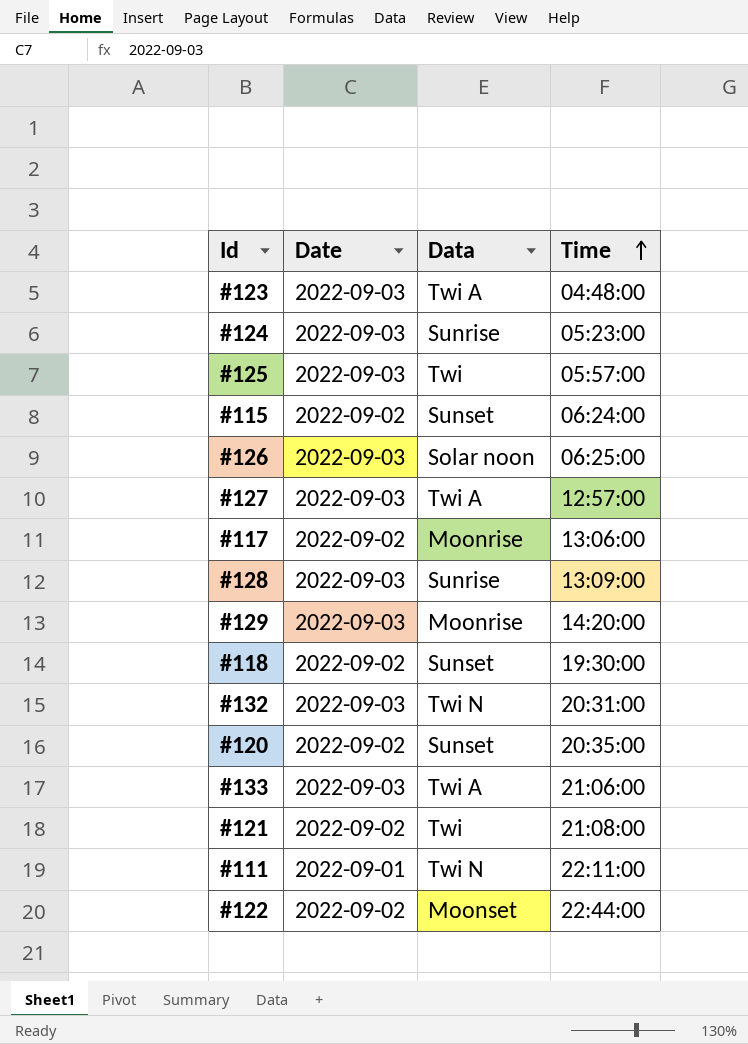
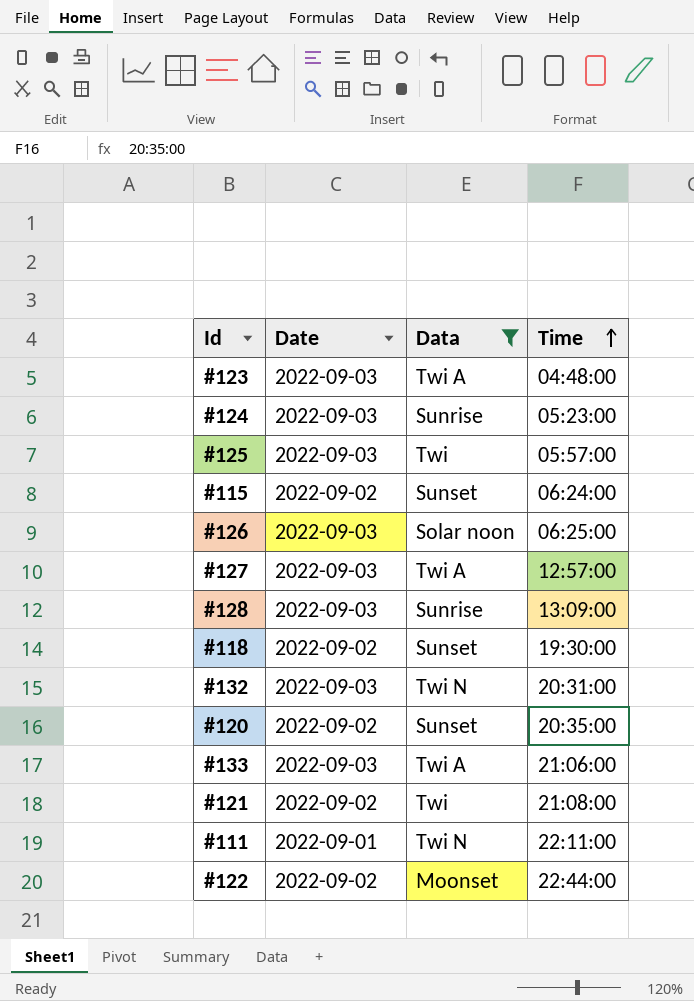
filter: none -> Data != Moonrise

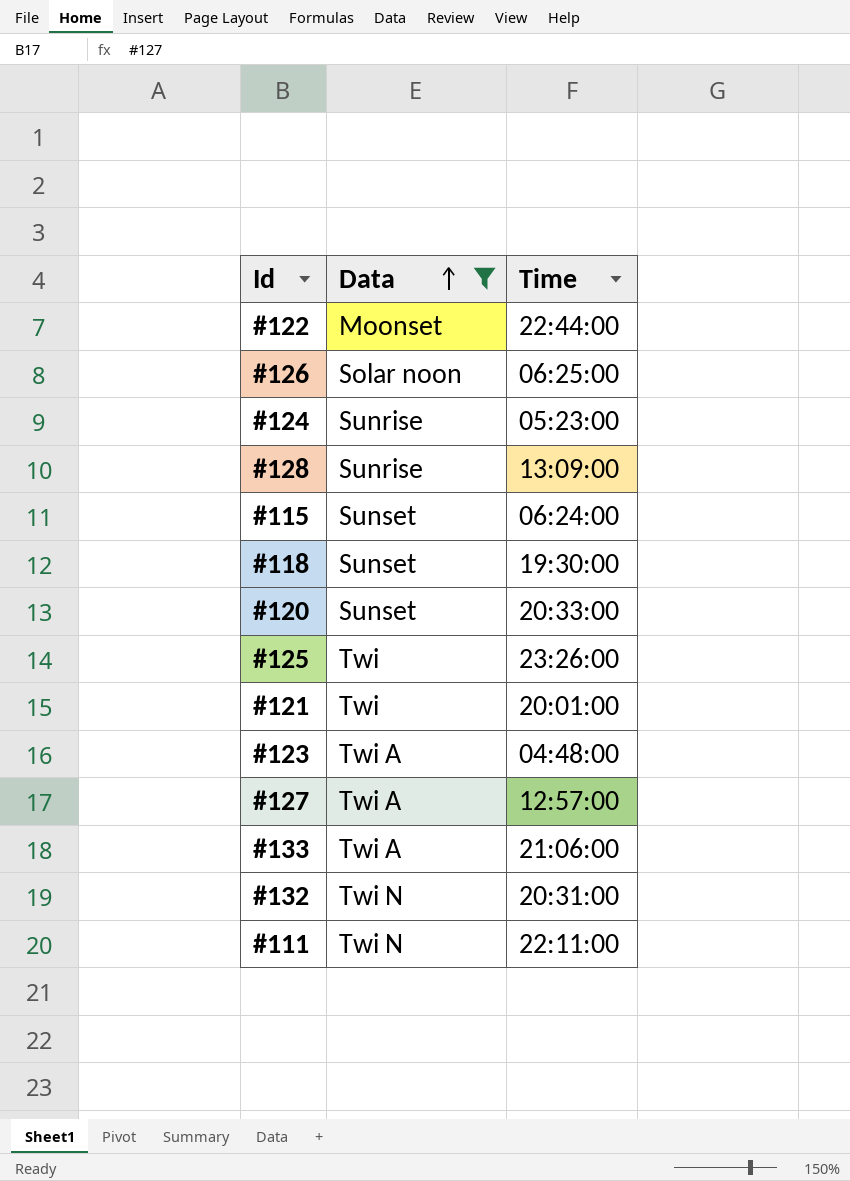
row order: Time ascending -> Data ascending
column Date | position: 2 -> none
#120 | Time: 20:35:00 -> 20:33:00
#125 | Time: 05:57:00 -> 23:26:00
#121 | Time: 21:08:00 -> 20:01:00

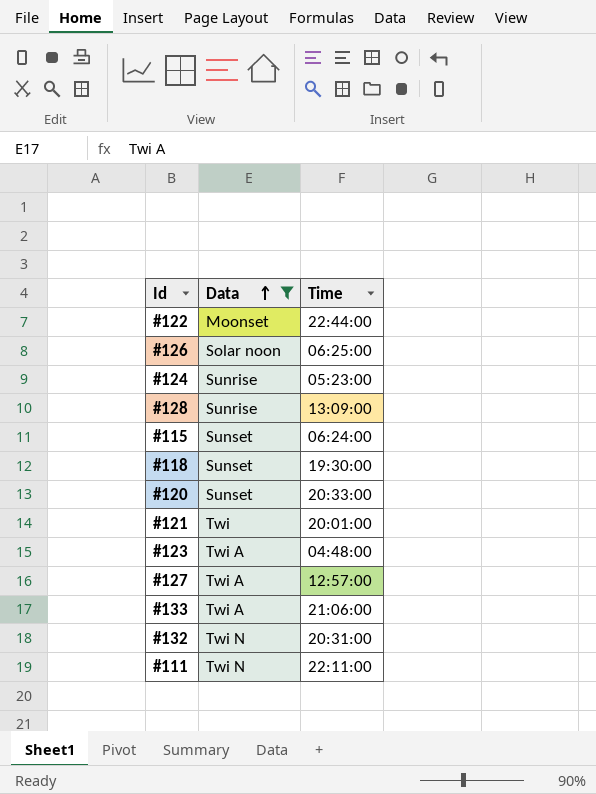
row #125: Twi | 23:26:00 -> none

